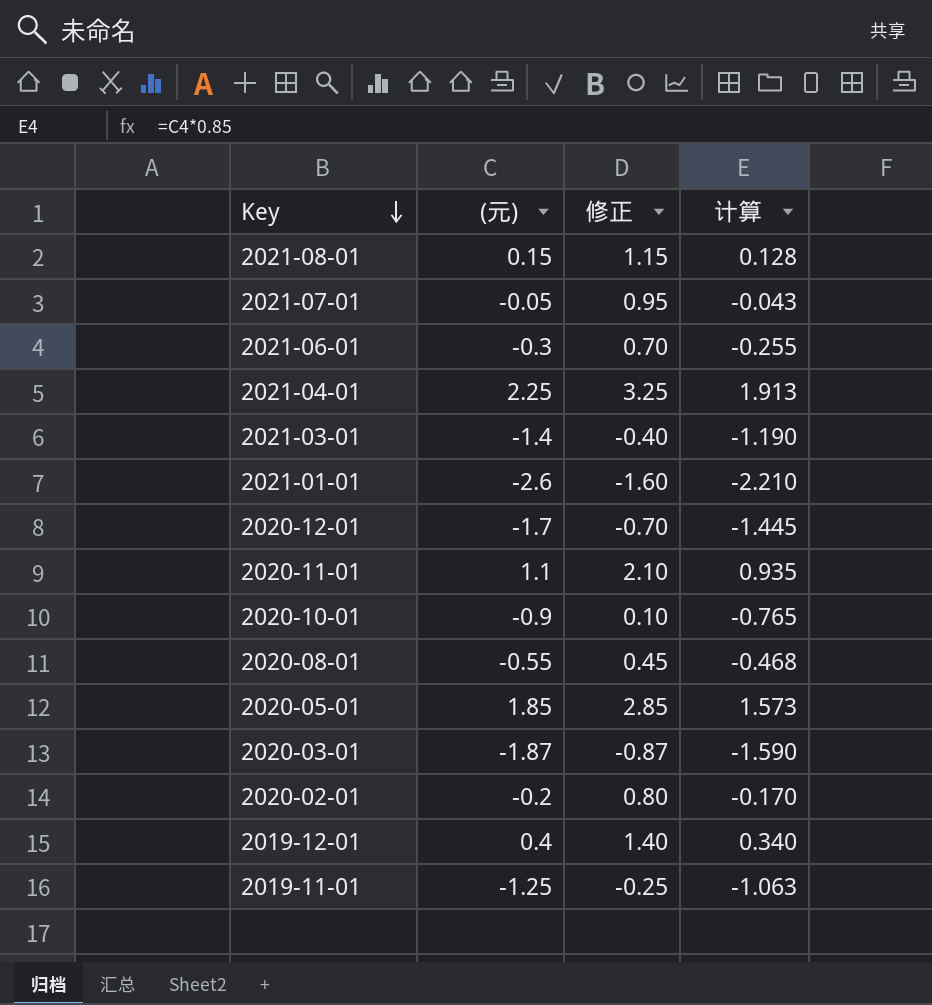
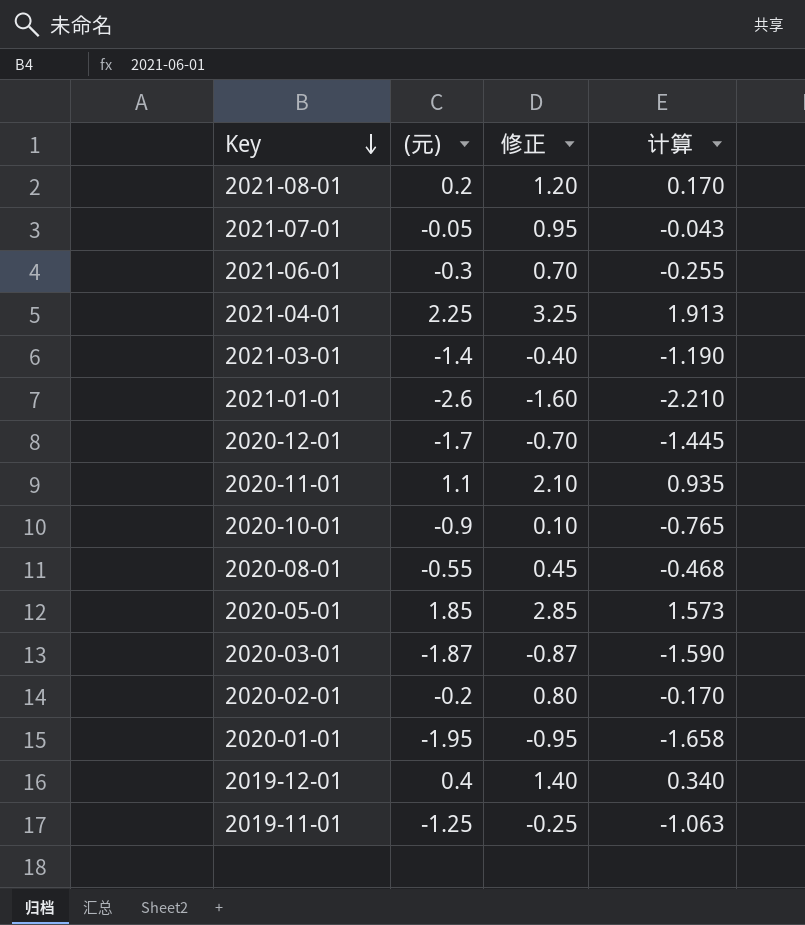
2021-08-01 | (元): 0.15 -> 0.2
2021-08-01 | 修正: 1.15 -> 1.20
2021-08-01 | 计算: 0.128 -> 0.170
row 2020-01-01: none -> -1.95 | -0.95 | -1.658

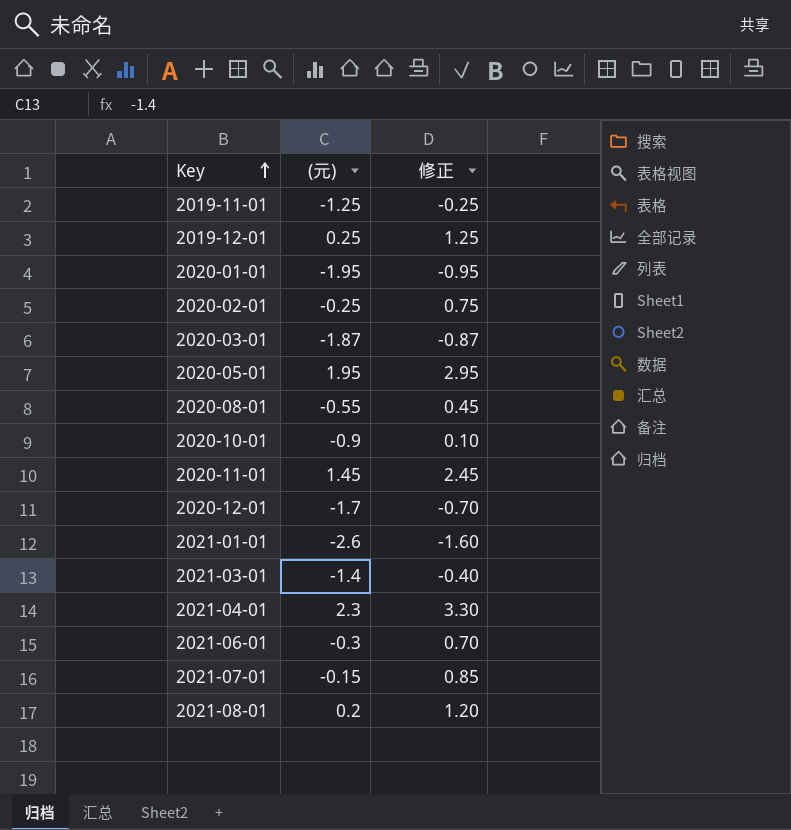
row order: Key descending -> Key ascending
column 计算 | formula: [(元)] * 0.85 -> none
2019-12-01 | (元): 0.4 -> 0.25
2019-12-01 | 修正: 1.40 -> 1.25
2020-02-01 | (元): -0.2 -> -0.25
2020-02-01 | 修正: 0.80 -> 0.75
2020-05-01 | (元): 1.85 -> 1.95
2020-05-01 | 修正: 2.85 -> 2.95
2020-11-01 | (元): 1.1 -> 1.45
2020-11-01 | 修正: 2.10 -> 2.45
2021-04-01 | (元): 2.25 -> 2.3
2021-04-01 | 修正: 3.25 -> 3.30
2021-07-01 | (元): -0.05 -> -0.15
2021-07-01 | 修正: 0.95 -> 0.85

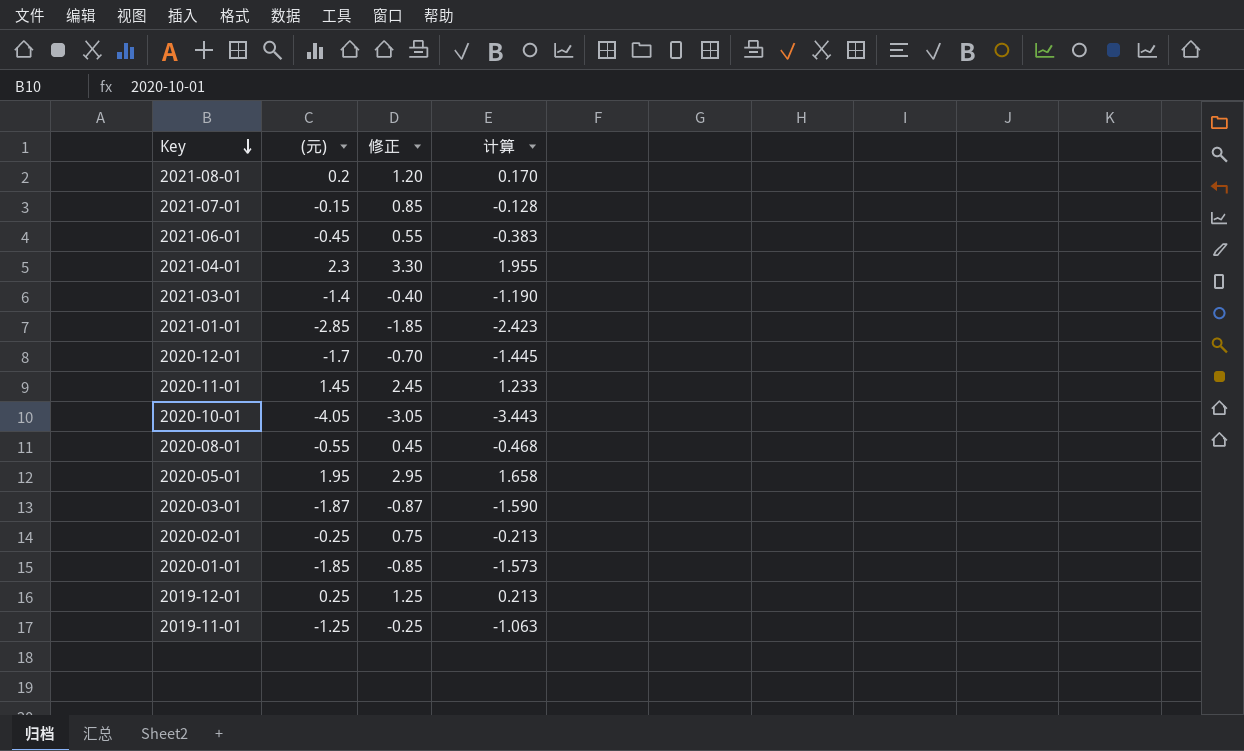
row order: Key ascending -> Key descending
column 计算 | formula: none -> [(元)] * 0.85
2021-06-01 | (元): -0.3 -> -0.45
2021-06-01 | 修正: 0.70 -> 0.55
2021-01-01 | (元): -2.6 -> -2.85
2021-01-01 | 修正: -1.60 -> -1.85
2020-10-01 | (元): -0.9 -> -4.05
2020-10-01 | 修正: 0.10 -> -3.05
2020-01-01 | (元): -1.95 -> -1.85
2020-01-01 | 修正: -0.95 -> -0.85

